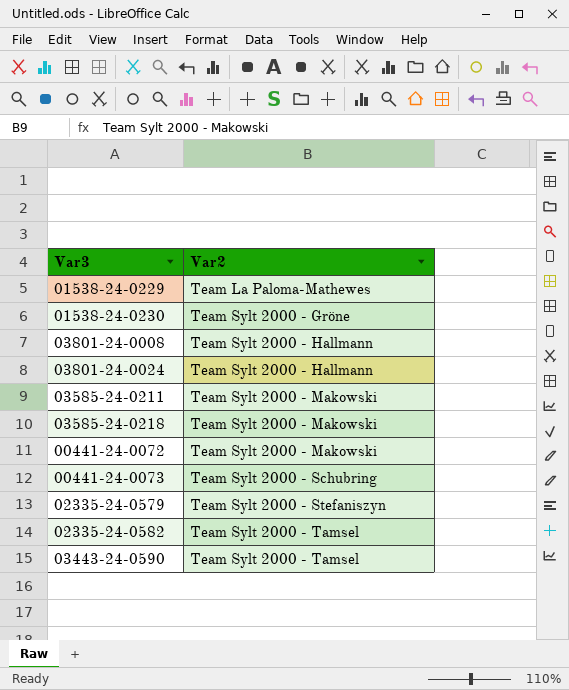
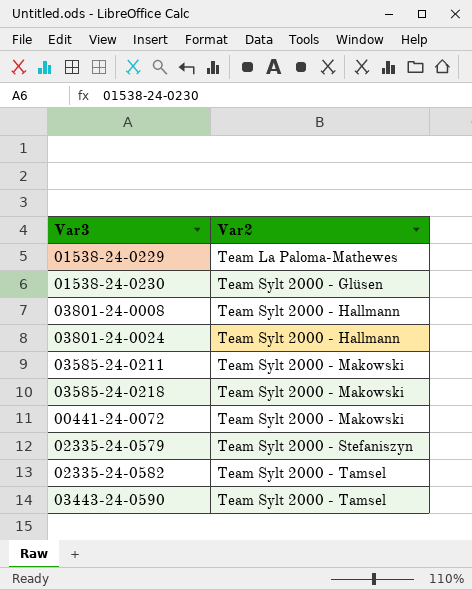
row 00441-24-0073: Team Sylt 2000 - Schubring -> none
01538-24-0230 | Var2: Team Sylt 2000 - Gröne -> Team Sylt 2000 - Glüsen

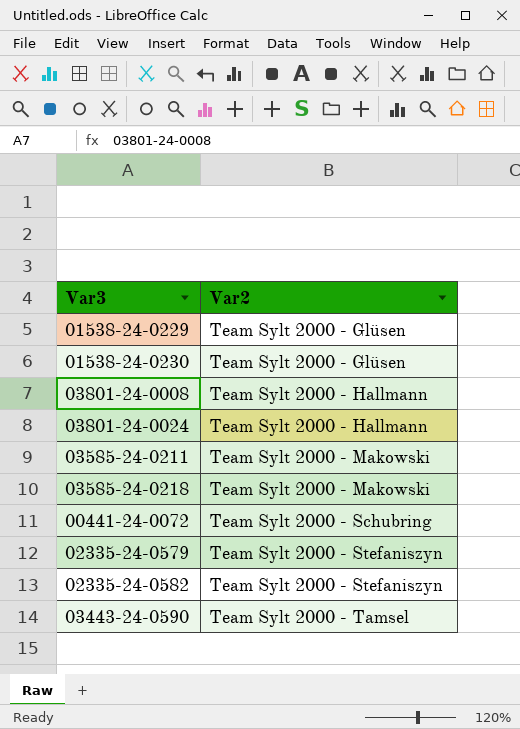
01538-24-0229 | Var2: Team La Paloma-Mathewes -> Team Sylt 2000 - Glüsen
00441-24-0072 | Var2: Team Sylt 2000 - Makowski -> Team Sylt 2000 - Schubring
02335-24-0582 | Var2: Team Sylt 2000 - Tamsel -> Team Sylt 2000 - Stefaniszyn

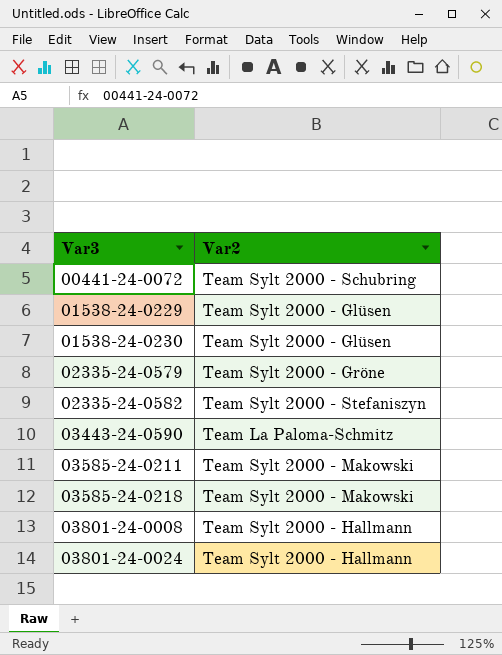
row order: Var2 ascending -> Var3 ascending
02335-24-0579 | Var2: Team Sylt 2000 - Stefaniszyn -> Team Sylt 2000 - Gröne
03443-24-0590 | Var2: Team Sylt 2000 - Tamsel -> Team La Paloma-Schmitz

